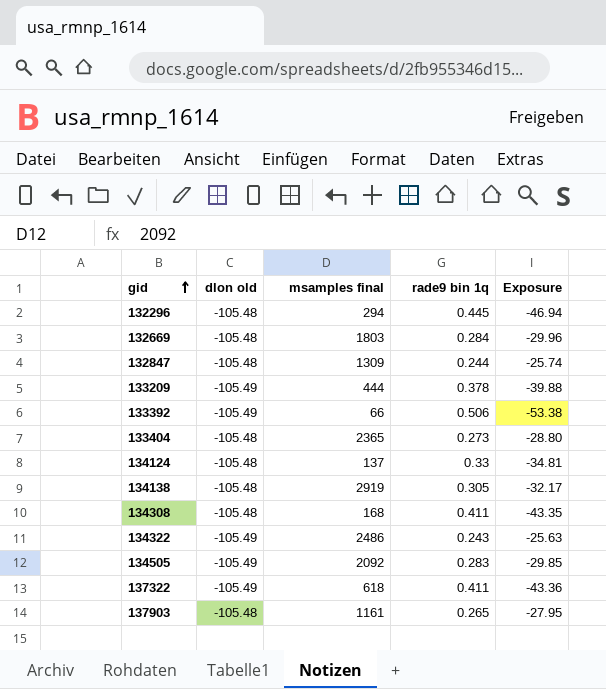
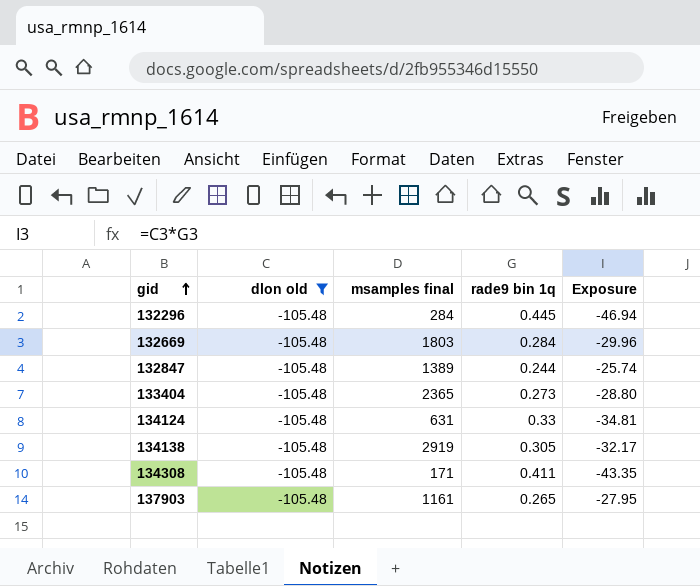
filter: none -> dlon old = -105.48
132296 | msamples final: 294 -> 284
132847 | msamples final: 1309 -> 1389
134124 | msamples final: 137 -> 631
134308 | msamples final: 168 -> 171

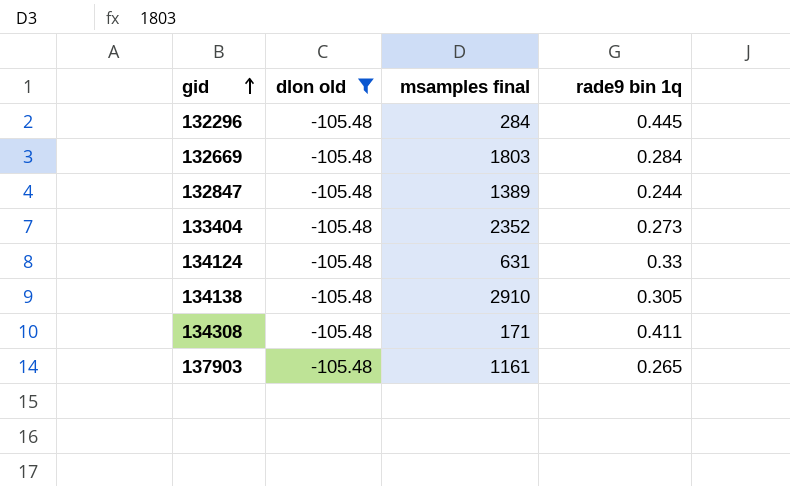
column Exposure | formula: [dlon old] * [rade9 bin 1q] -> none
133404 | msamples final: 2365 -> 2352
134138 | msamples final: 2919 -> 2910

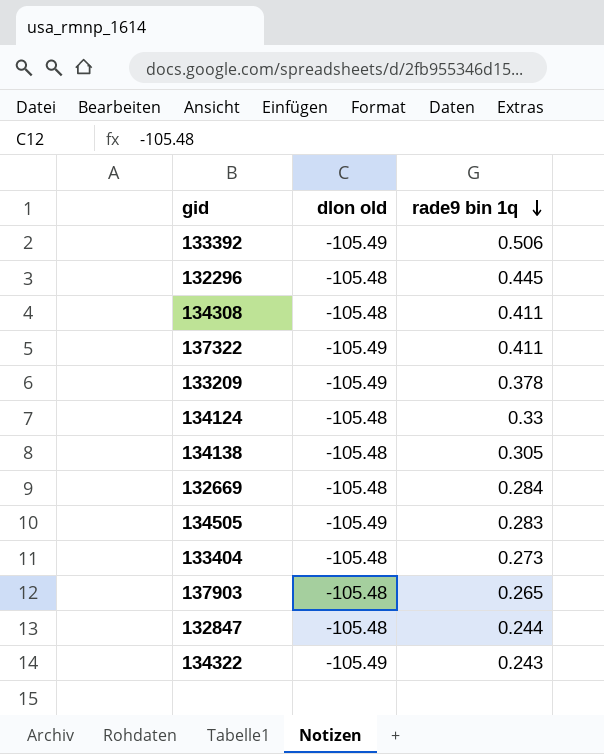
filter: dlon old = -105.48 -> none
row order: gid ascending -> rade9 bin 1q descending
column msamples final | position: 3 -> none

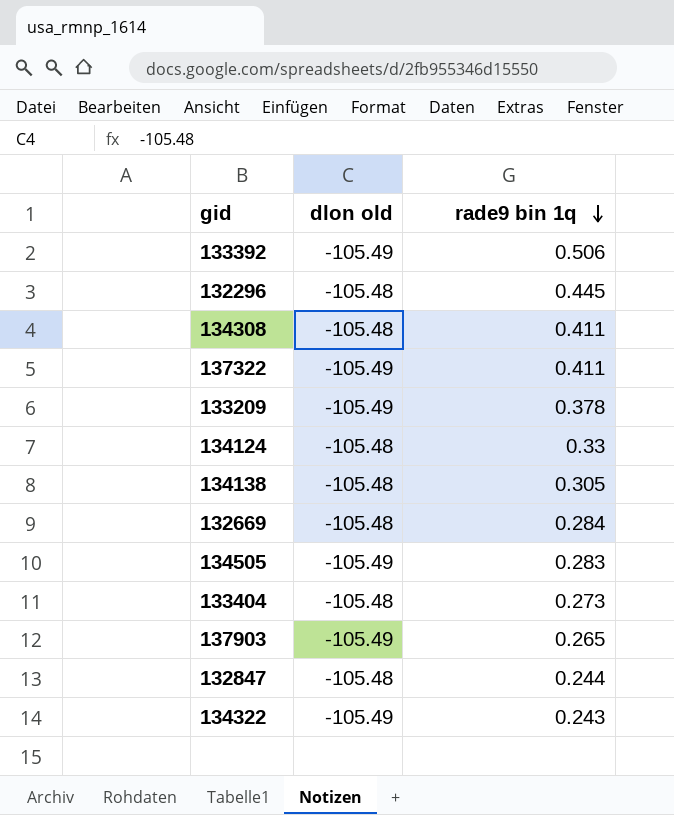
137903 | dlon old: -105.48 -> -105.49

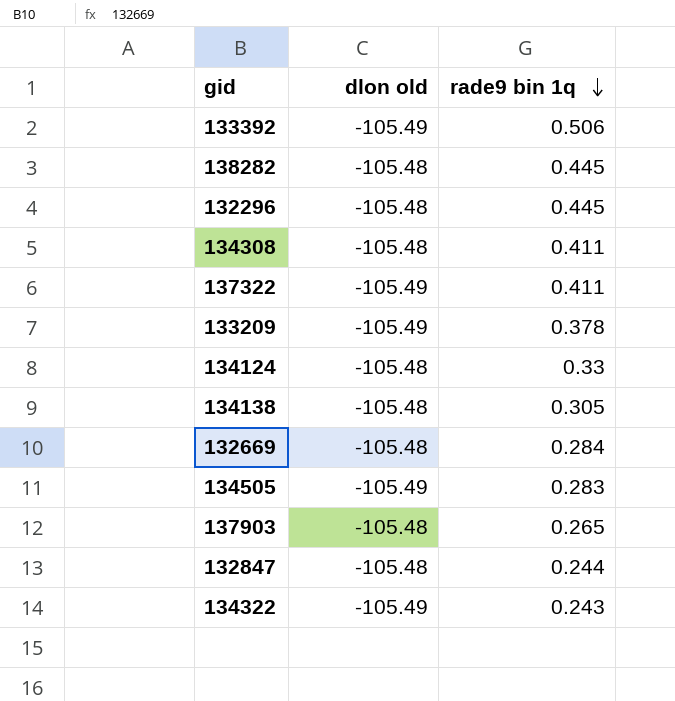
row 133404: -105.48 | 0.273 -> none
row 138282: none -> -105.48 | 0.445
137903 | dlon old: -105.49 -> -105.48

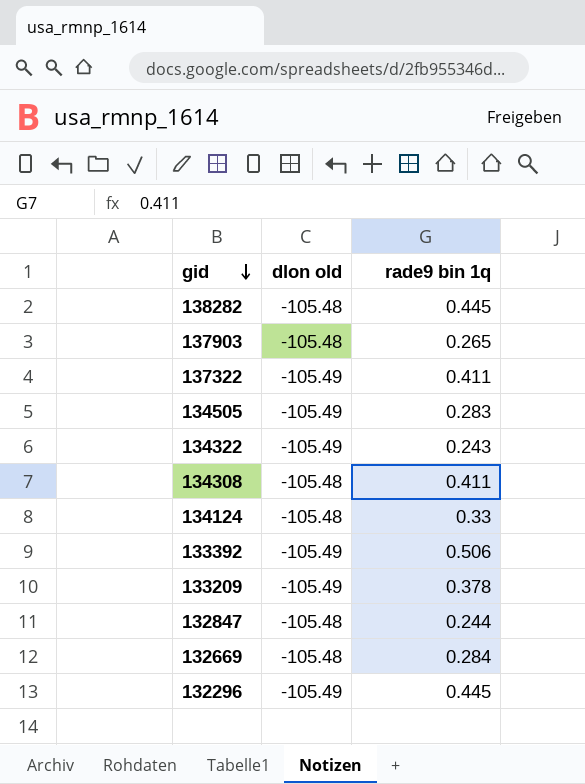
row order: rade9 bin 1q descending -> gid descending
row 134138: -105.48 | 0.305 -> none
132296 | dlon old: -105.48 -> -105.49

